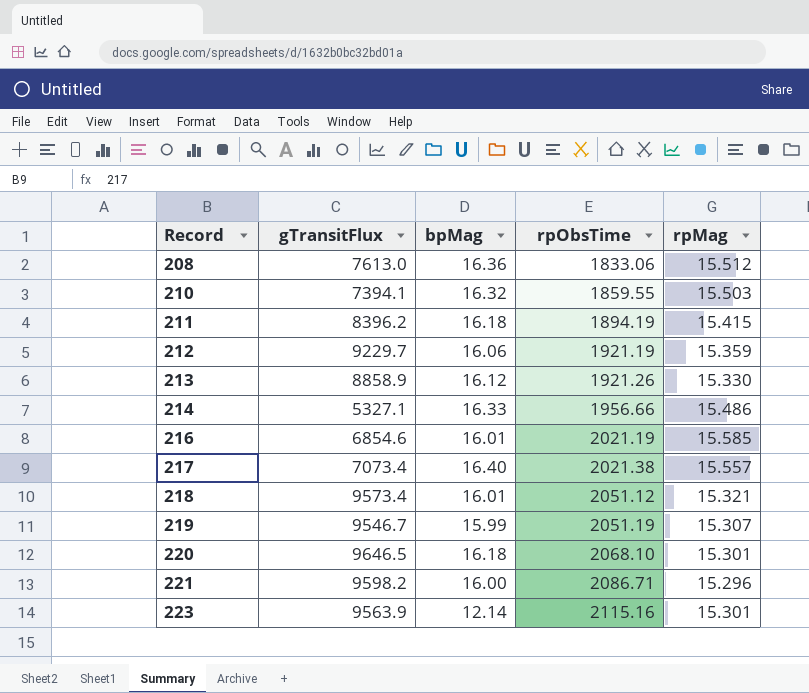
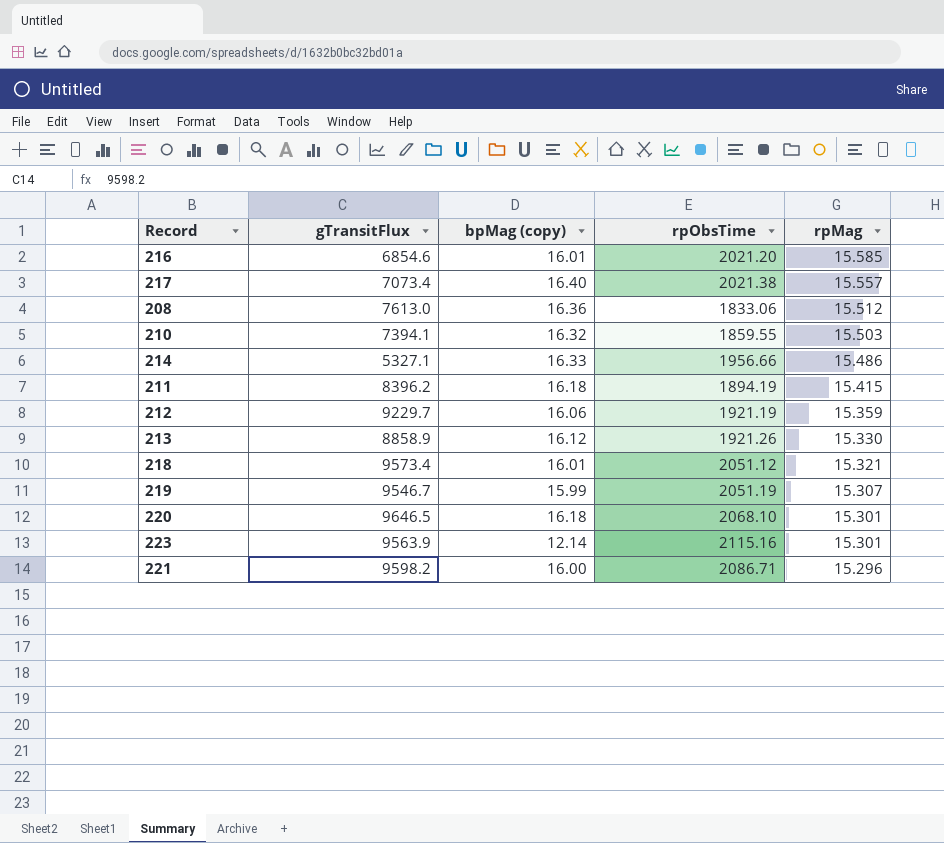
row order: Record ascending -> rpMag descending
column name: bpMag -> bpMag (copy)
216 | rpObsTime: 2021.19 -> 2021.20

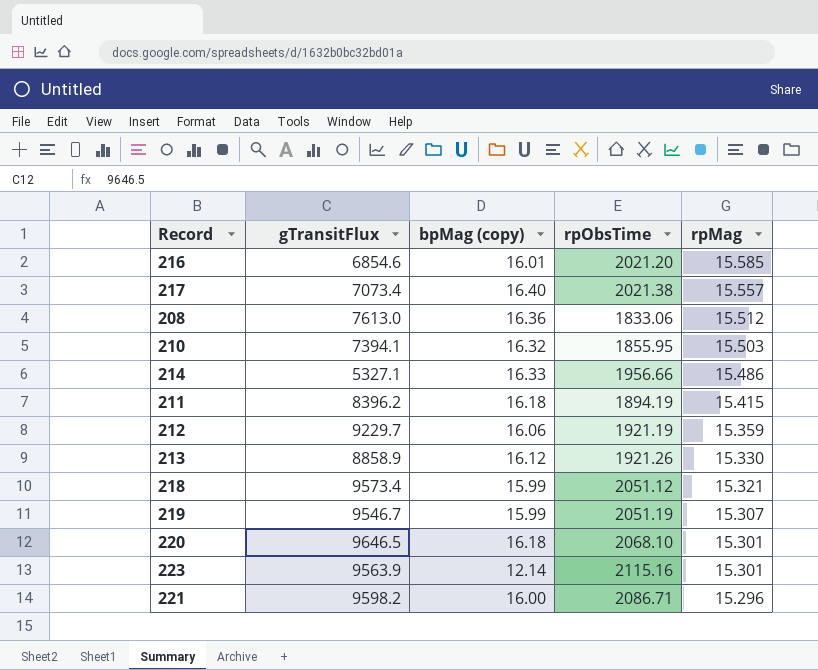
210 | rpObsTime: 1859.55 -> 1855.95
218 | bpMag (copy): 16.01 -> 15.99

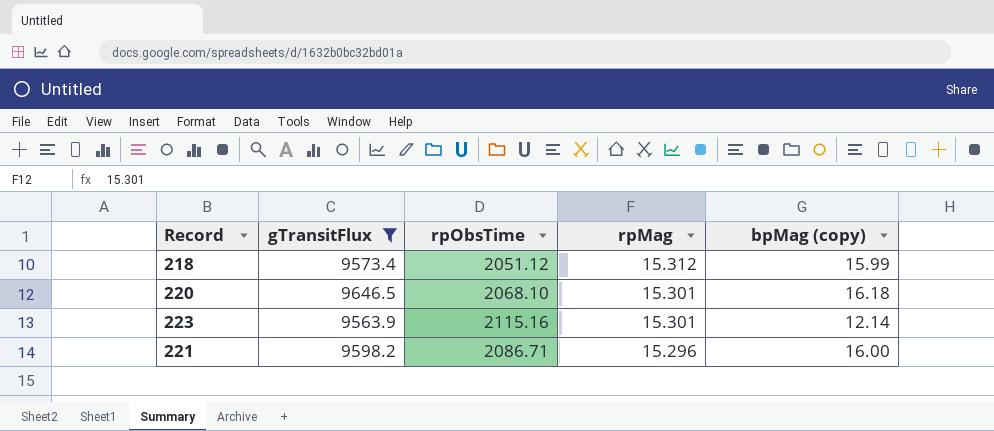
filter: none -> gTransitFlux >= 9563.9
column bpMag (copy) | position: 3 -> 5
218 | rpMag: 15.321 -> 15.312

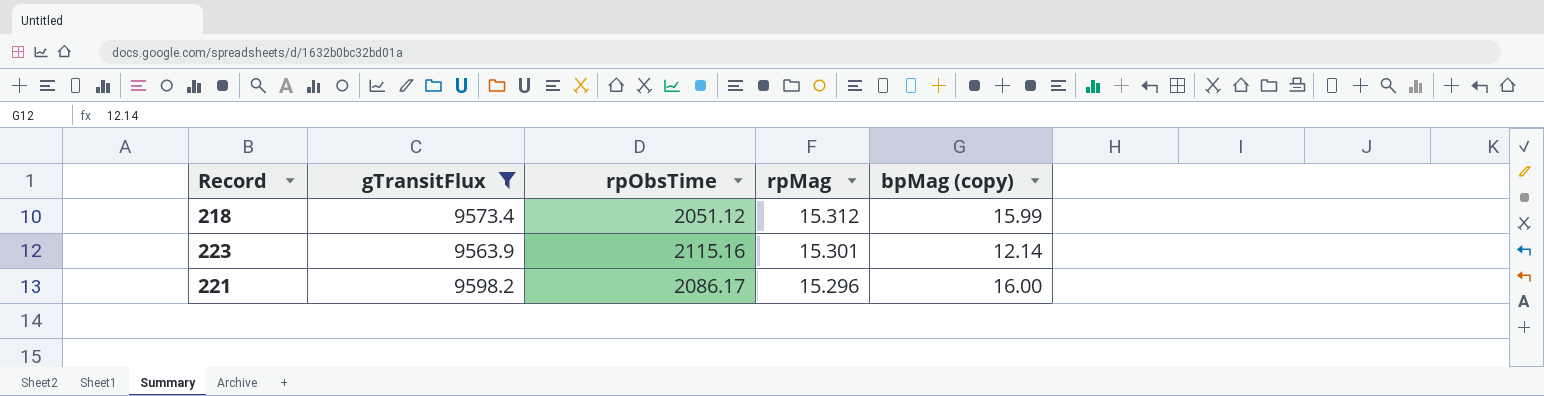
row 220: 9646.5 | 2068.10 | 15.301 | 16.18 -> none
221 | rpObsTime: 2086.71 -> 2086.17

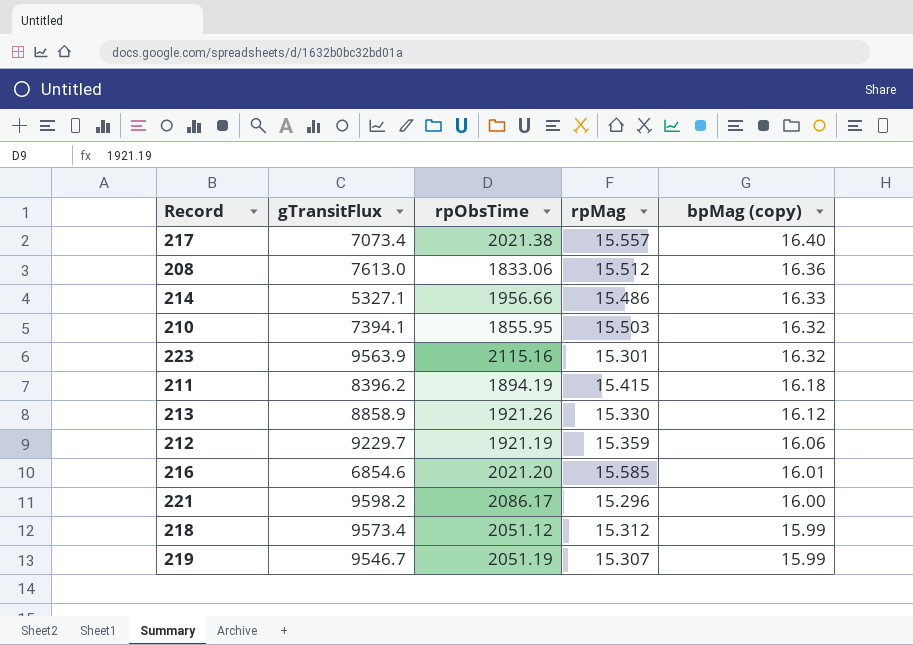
filter: gTransitFlux >= 9563.9 -> none
row order: rpMag descending -> bpMag (copy) descending
223 | bpMag (copy): 12.14 -> 16.32

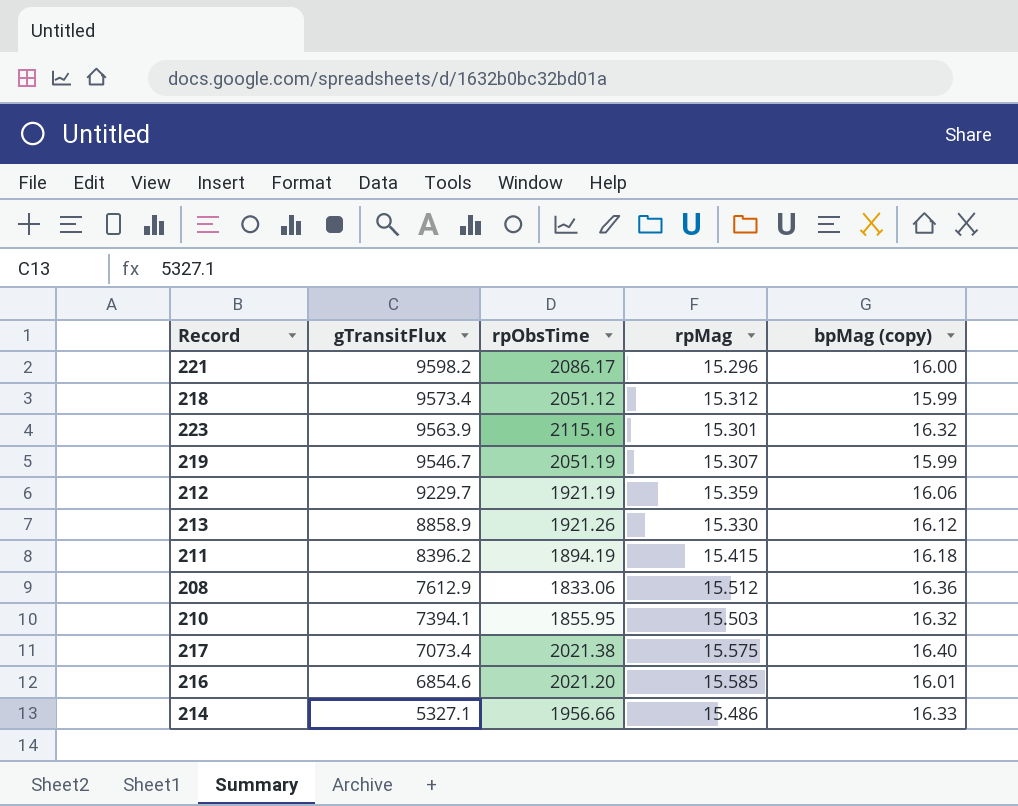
row order: bpMag (copy) descending -> gTransitFlux descending
208 | gTransitFlux: 7613.0 -> 7612.9
217 | rpMag: 15.557 -> 15.575

